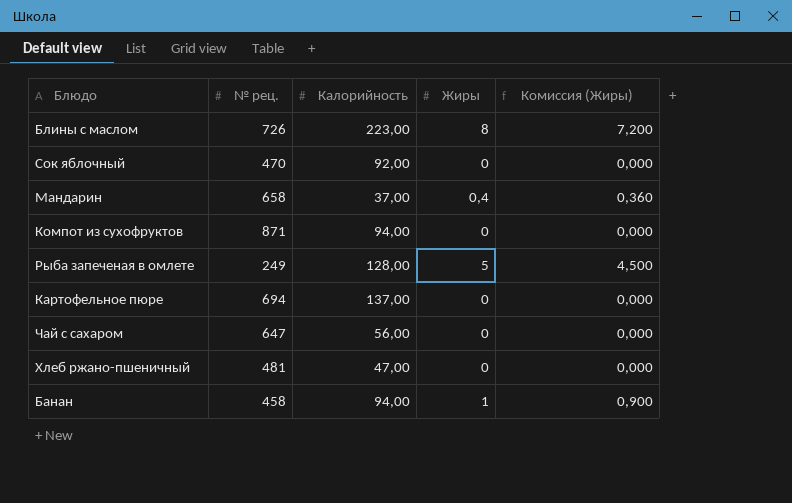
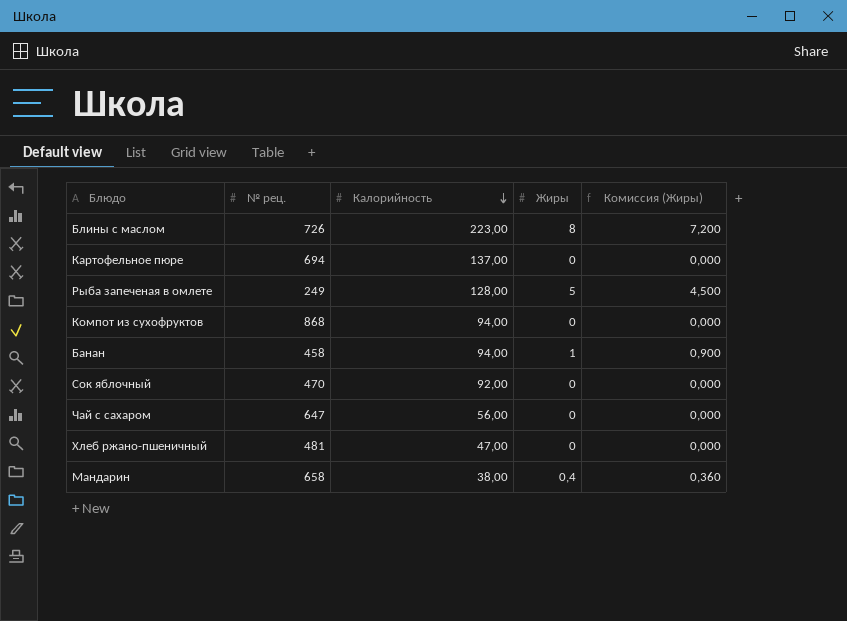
row order: none -> Калорийность descending
Компот из сухофруктов | № рец.: 871 -> 868
Мандарин | Калорийность: 37,00 -> 38,00

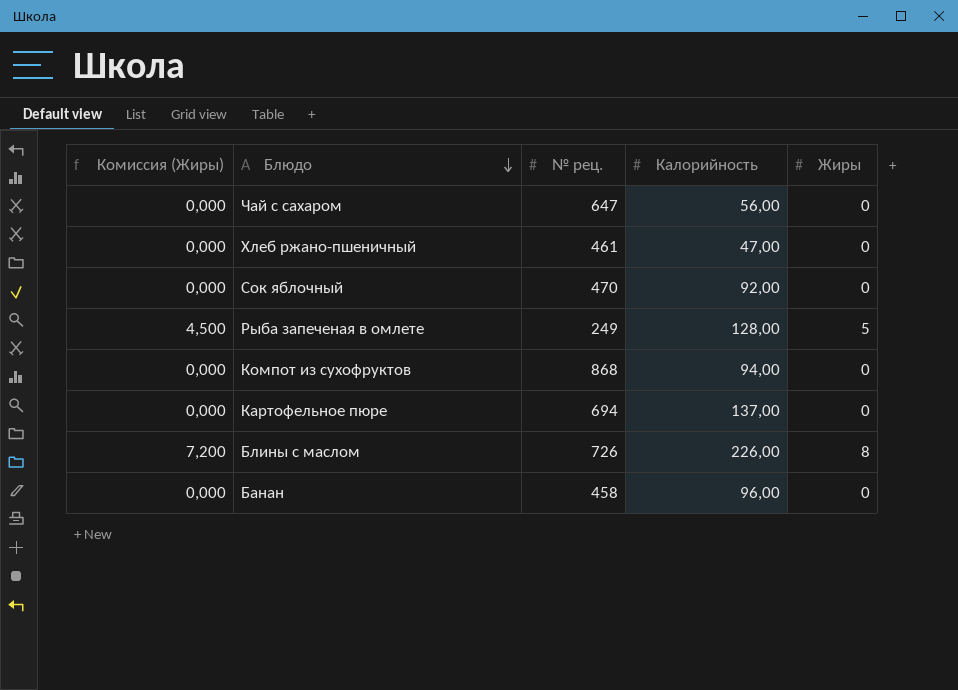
row order: Калорийность descending -> Блюдо descending
column Комиссия (Жиры) | position: 5 -> 1
row Мандарин: 658 | 38,00 | 0,4 | 0,360 -> none
Хлеб ржано-пшеничный | № рец.: 481 -> 461
Блины с маслом | Калорийность: 223,00 -> 226,00
Банан | Комиссия (Жиры): 0,900 -> 0,000
Банан | Калорийность: 94,00 -> 96,00
Банан | Жиры: 1 -> 0

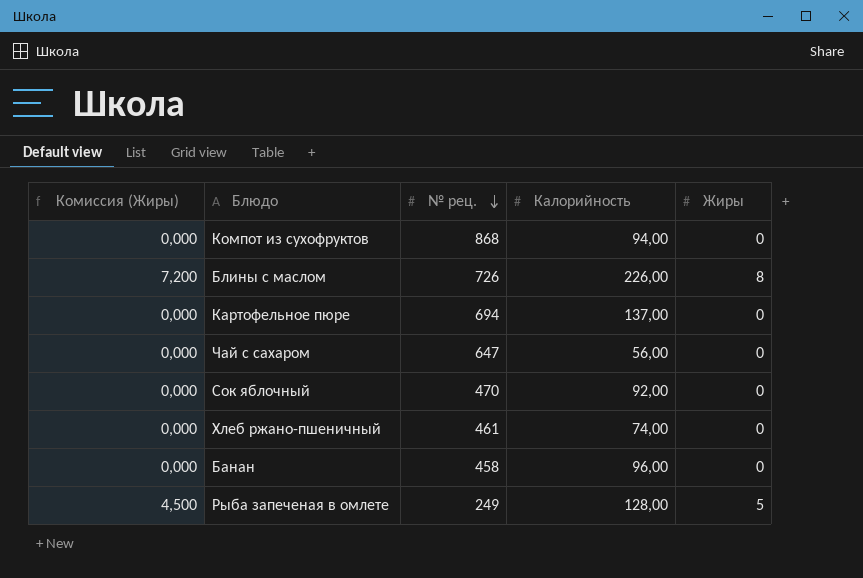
row order: Блюдо descending -> № рец. descending
Хлеб ржано-пшеничный | Калорийность: 47,00 -> 74,00

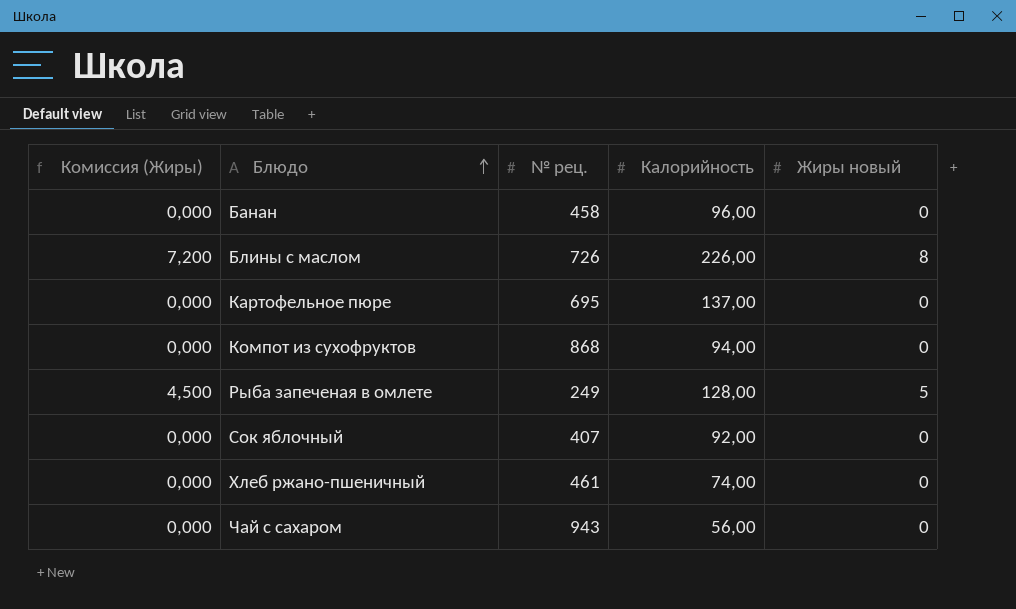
row order: № рец. descending -> Блюдо ascending
column name: Жиры -> Жиры новый
Картофельное пюре | № рец.: 694 -> 695
Сок яблочный | № рец.: 470 -> 407
Чай с сахаром | № рец.: 647 -> 943

